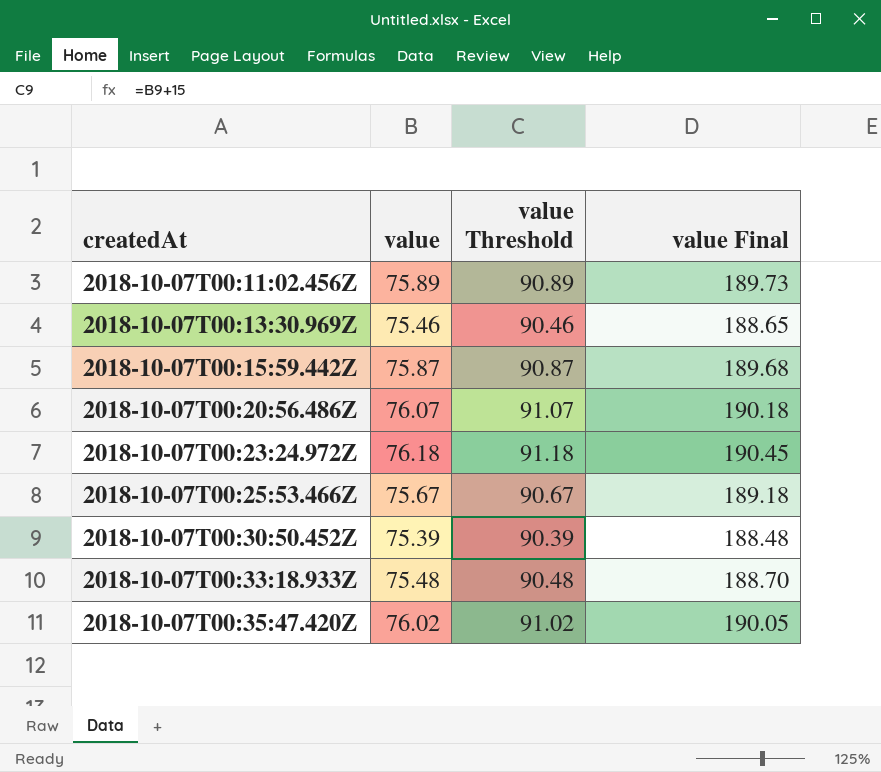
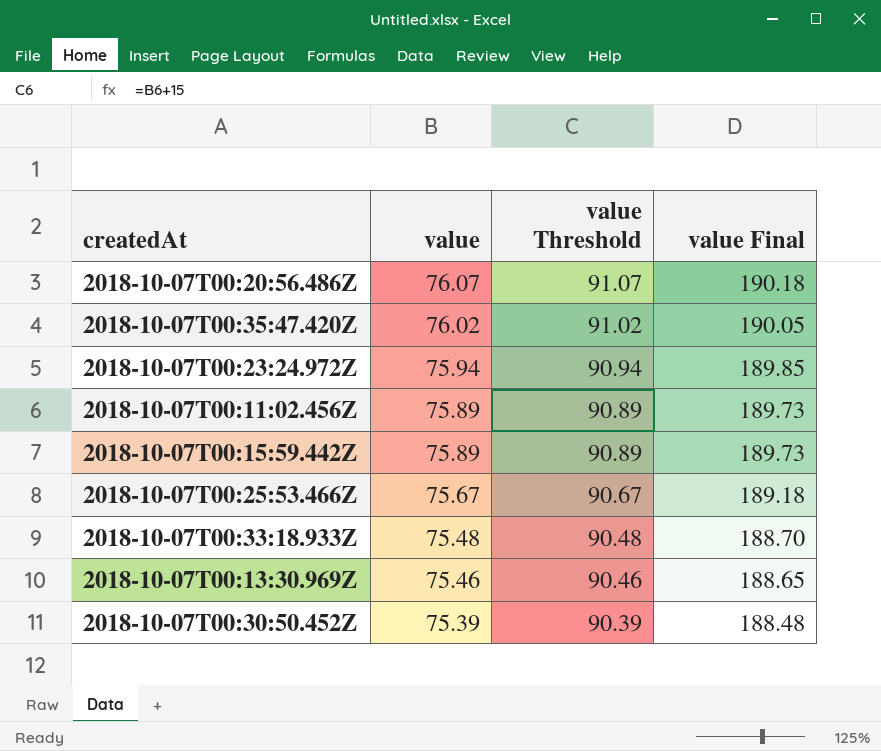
row order: createdAt ascending -> value descending
2018-10-07T00:23:24.972Z | value: 76.18 -> 75.94
2018-10-07T00:23:24.972Z | value Threshold: 91.18 -> 90.94
2018-10-07T00:23:24.972Z | value Final: 190.45 -> 189.85
2018-10-07T00:15:59.442Z | value: 75.87 -> 75.89
2018-10-07T00:15:59.442Z | value Threshold: 90.87 -> 90.89
2018-10-07T00:15:59.442Z | value Final: 189.68 -> 189.73

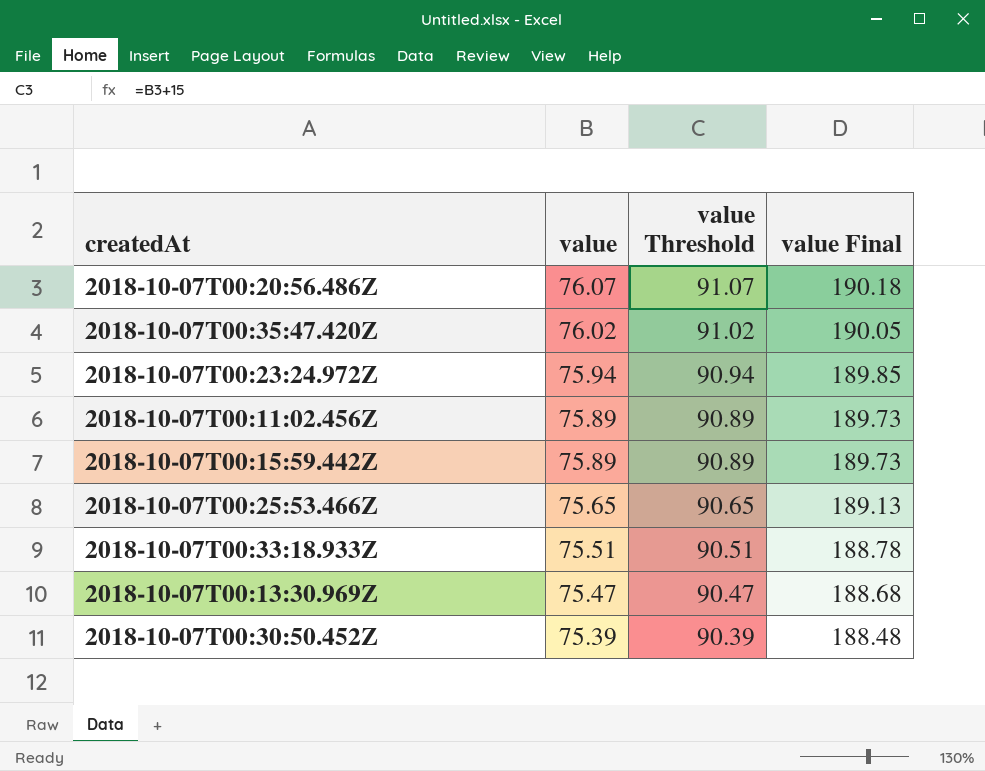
2018-10-07T00:25:53.466Z | value: 75.67 -> 75.65
2018-10-07T00:25:53.466Z | value Threshold: 90.67 -> 90.65
2018-10-07T00:25:53.466Z | value Final: 189.18 -> 189.13
2018-10-07T00:33:18.933Z | value: 75.48 -> 75.51
2018-10-07T00:33:18.933Z | value Threshold: 90.48 -> 90.51
2018-10-07T00:33:18.933Z | value Final: 188.70 -> 188.78
2018-10-07T00:13:30.969Z | value: 75.46 -> 75.47
2018-10-07T00:13:30.969Z | value Threshold: 90.46 -> 90.47
2018-10-07T00:13:30.969Z | value Final: 188.65 -> 188.68

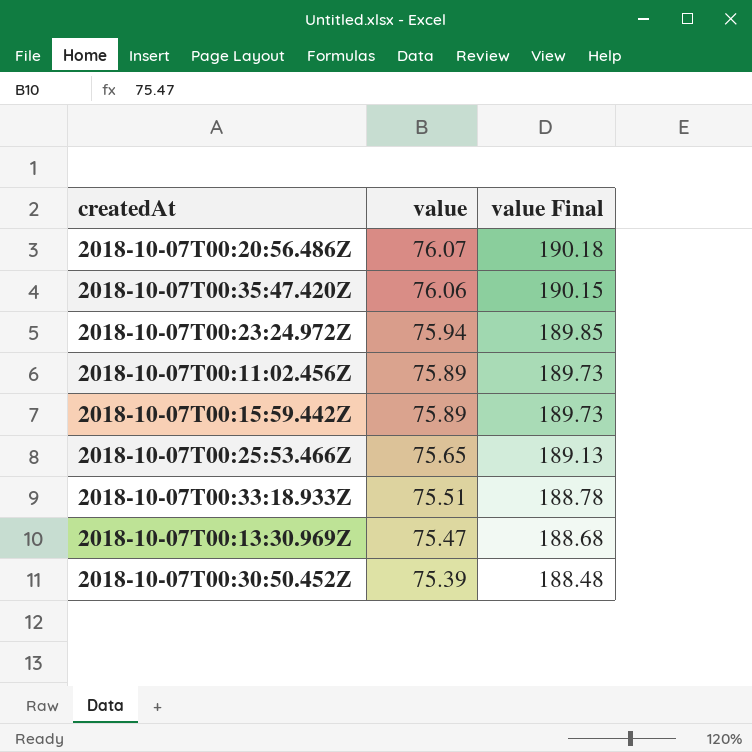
column value Threshold | formula: [value] + 15 -> none
2018-10-07T00:35:47.420Z | value: 76.02 -> 76.06
2018-10-07T00:35:47.420Z | value Final: 190.05 -> 190.15

